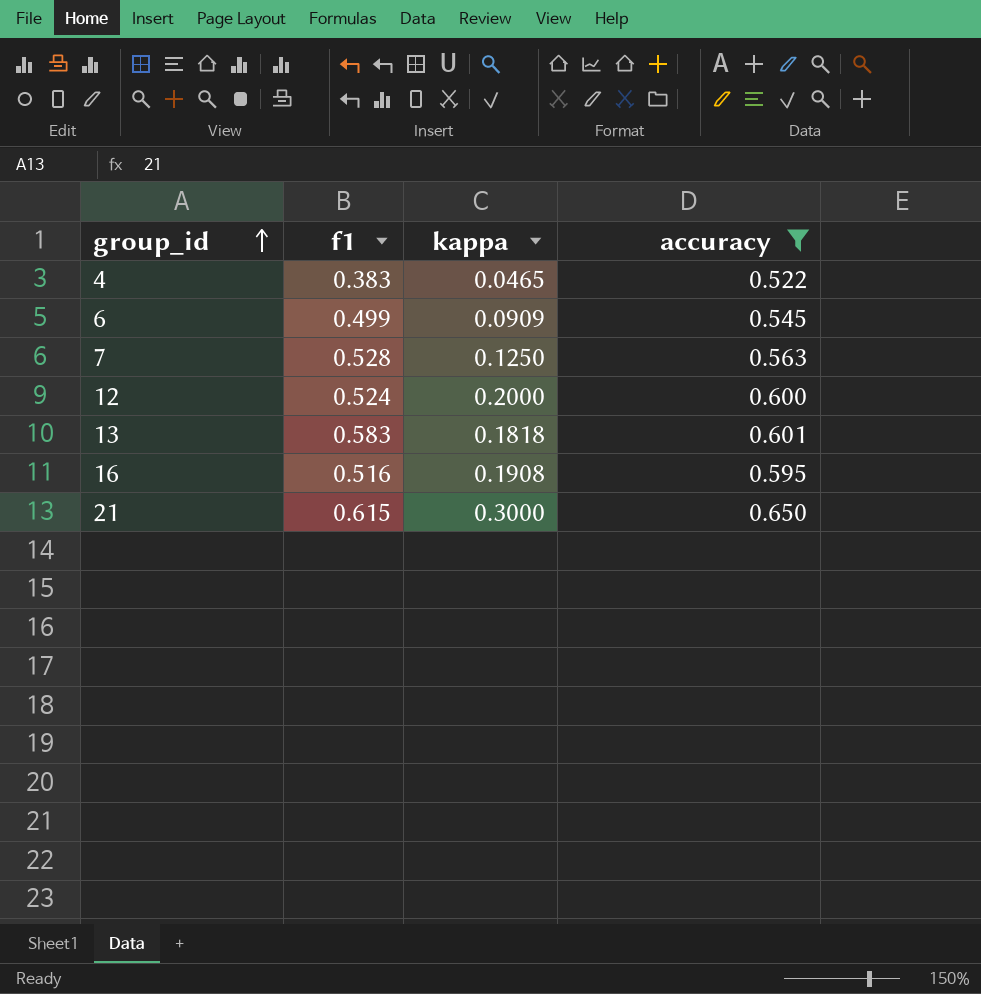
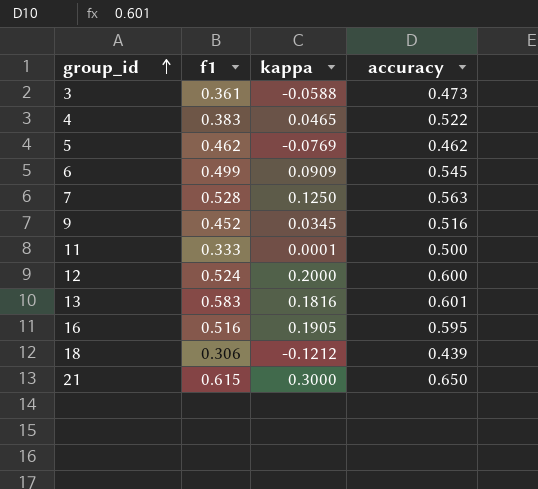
filter: accuracy >= 0.522 -> none
13 | kappa: 0.1818 -> 0.1816
16 | kappa: 0.1908 -> 0.1905

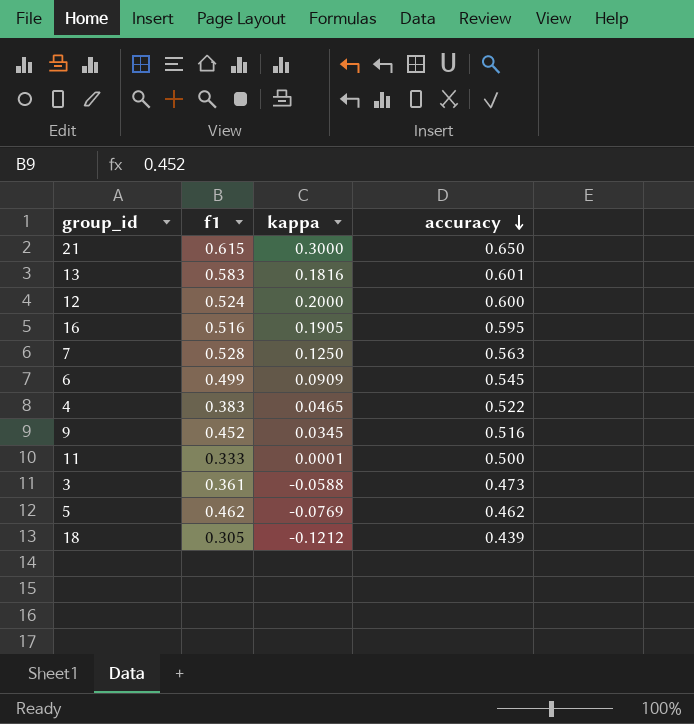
row order: group_id ascending -> accuracy descending
18 | f1: 0.306 -> 0.305

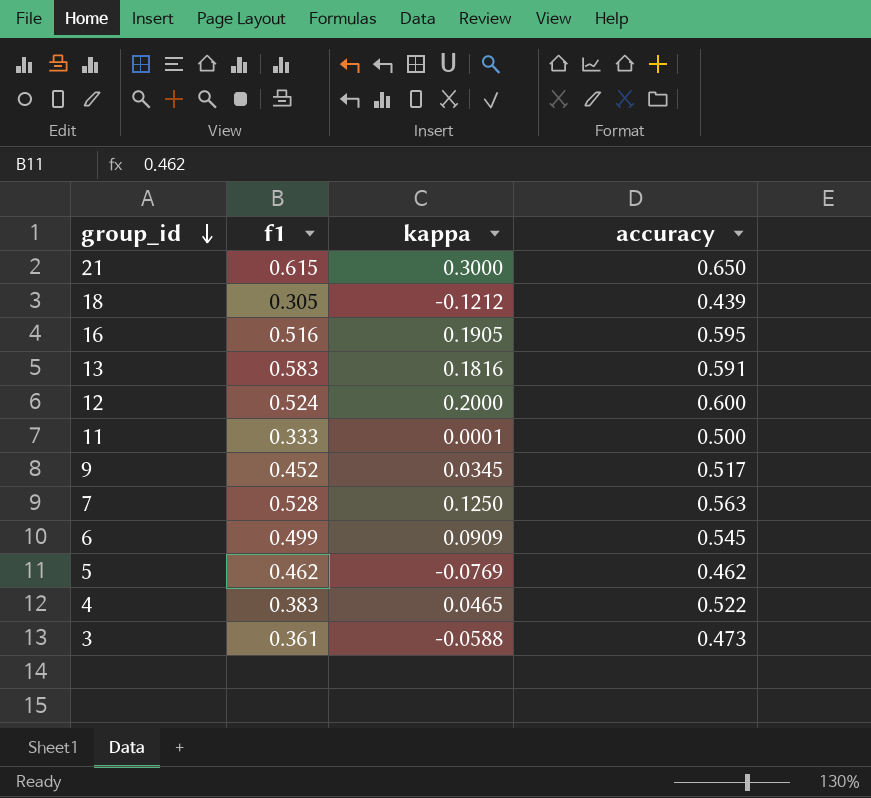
row order: accuracy descending -> group_id descending
13 | accuracy: 0.601 -> 0.591
9 | accuracy: 0.516 -> 0.517

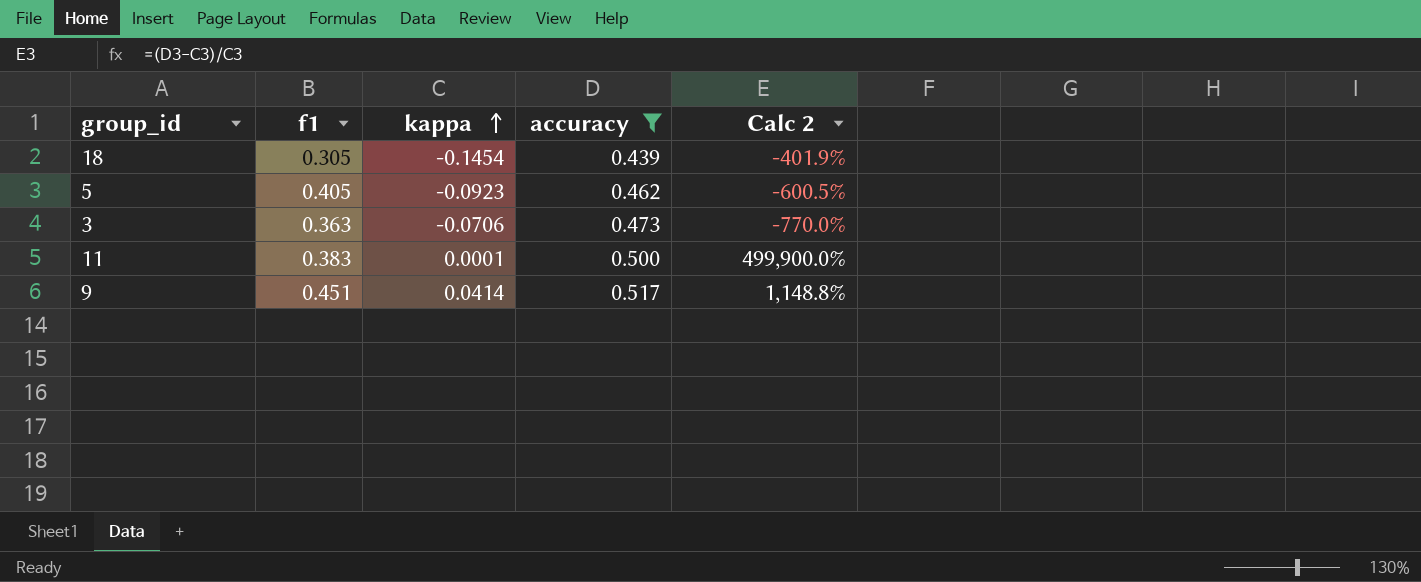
filter: none -> accuracy <= 0.517
row order: group_id descending -> kappa ascending
column Calc 2 | formula: none -> ([accuracy] - [kappa]) / [kappa]
18 | kappa: -0.1212 -> -0.1454
5 | f1: 0.462 -> 0.405
5 | kappa: -0.0769 -> -0.0923
3 | f1: 0.361 -> 0.363
3 | kappa: -0.0588 -> -0.0706
11 | f1: 0.333 -> 0.383
9 | f1: 0.452 -> 0.451
9 | kappa: 0.0345 -> 0.0414

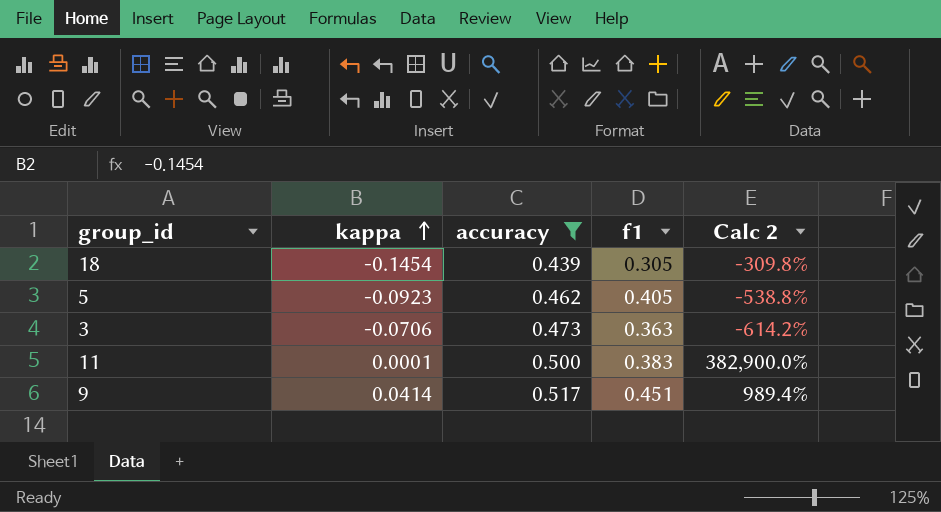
column f1 | position: 2 -> 4
column Calc 2 | formula: ([accuracy] - [kappa]) / [kappa] -> ([f1] - [kappa]) / [kappa]

